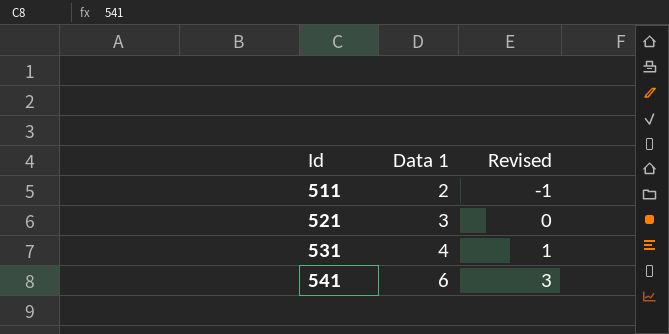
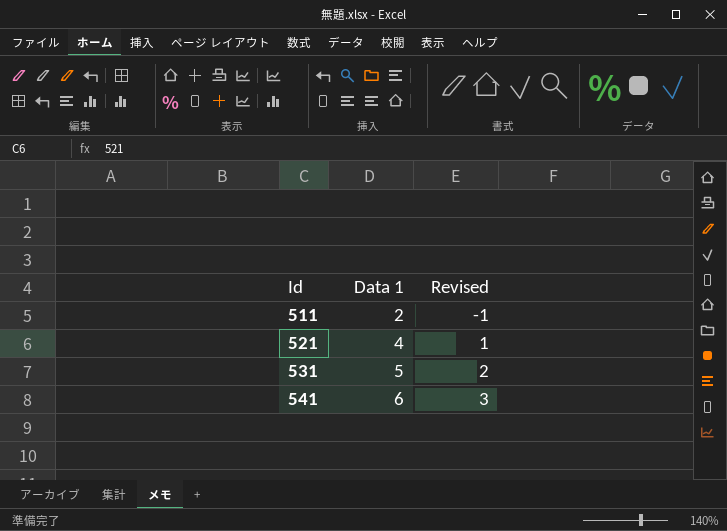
521 | Data 1: 3 -> 4
521 | Revised: 0 -> 1
531 | Data 1: 4 -> 5
531 | Revised: 1 -> 2

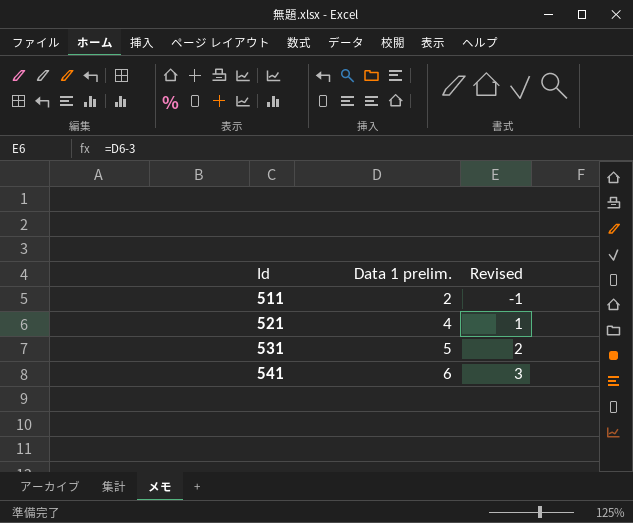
column name: Data 1 -> Data 1 prelim.

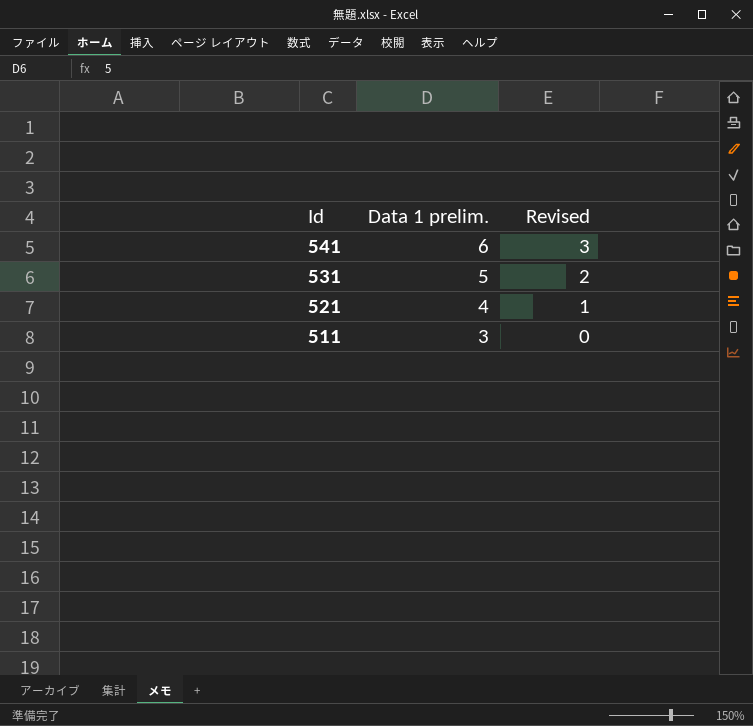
row order: Id ascending -> Id descending
511 | Data 1 prelim.: 2 -> 3
511 | Revised: -1 -> 0

